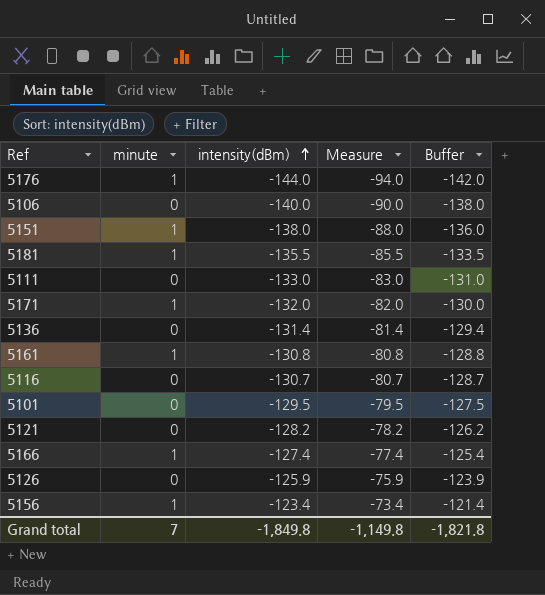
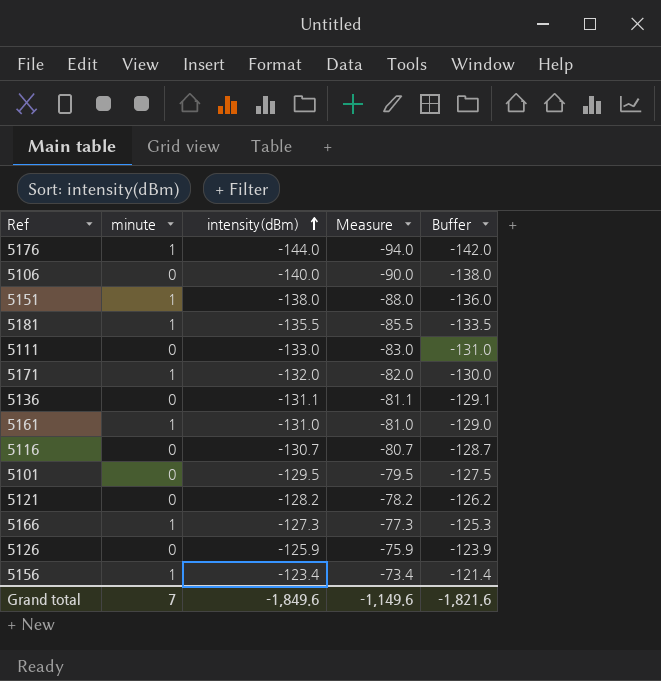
5136 | intensity(dBm): -131.4 -> -131.1
5136 | Measure: -81.4 -> -81.1
5136 | Buffer: -129.4 -> -129.1
5161 | intensity(dBm): -130.8 -> -131.0
5161 | Measure: -80.8 -> -81.0
5161 | Buffer: -128.8 -> -129.0
5166 | intensity(dBm): -127.4 -> -127.3
5166 | Measure: -77.4 -> -77.3
5166 | Buffer: -125.4 -> -125.3
Grand total | intensity(dBm): -1,849.8 -> -1,849.6
Grand total | Measure: -1,149.8 -> -1,149.6
Grand total | Buffer: -1,821.8 -> -1,821.6

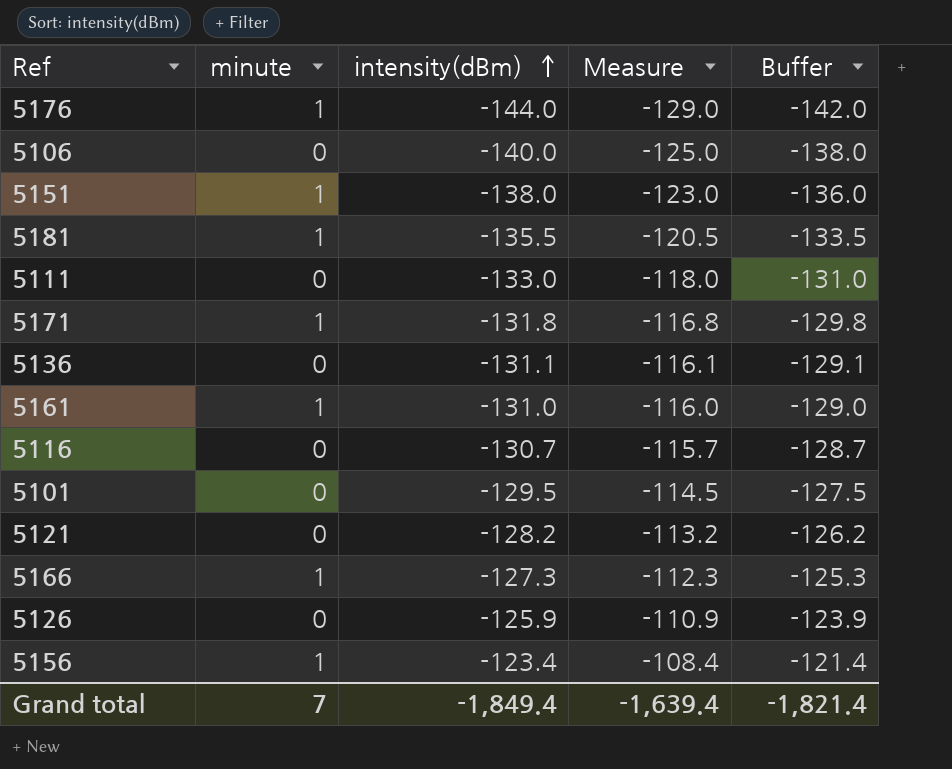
column Measure | formula: [intensity(dBm)] + 50 -> [intensity(dBm)] + 15
5171 | intensity(dBm): -132.0 -> -131.8
5171 | Buffer: -130.0 -> -129.8
Grand total | intensity(dBm): -1,849.6 -> -1,849.4
Grand total | Measure: -1,149.6 -> -1,639.4
Grand total | Buffer: -1,821.6 -> -1,821.4

